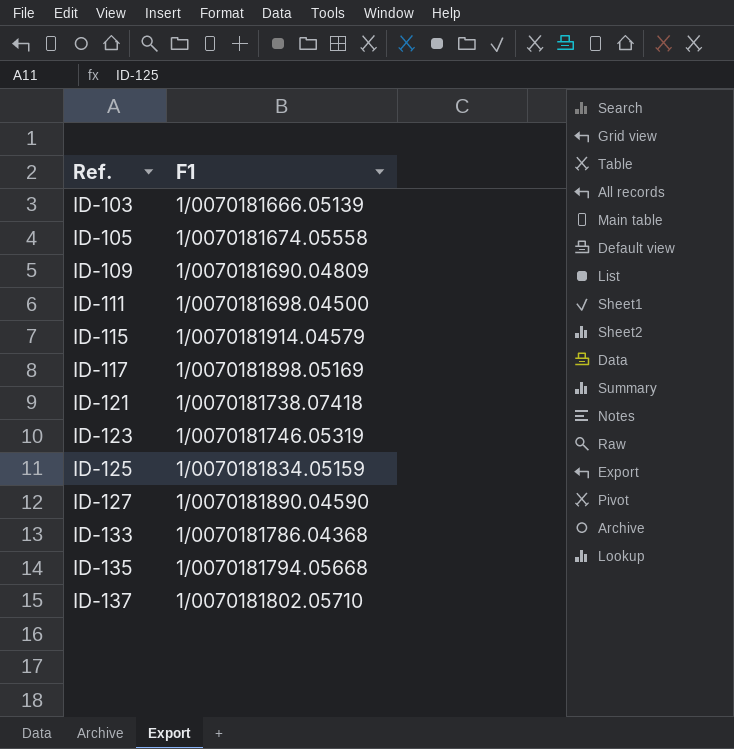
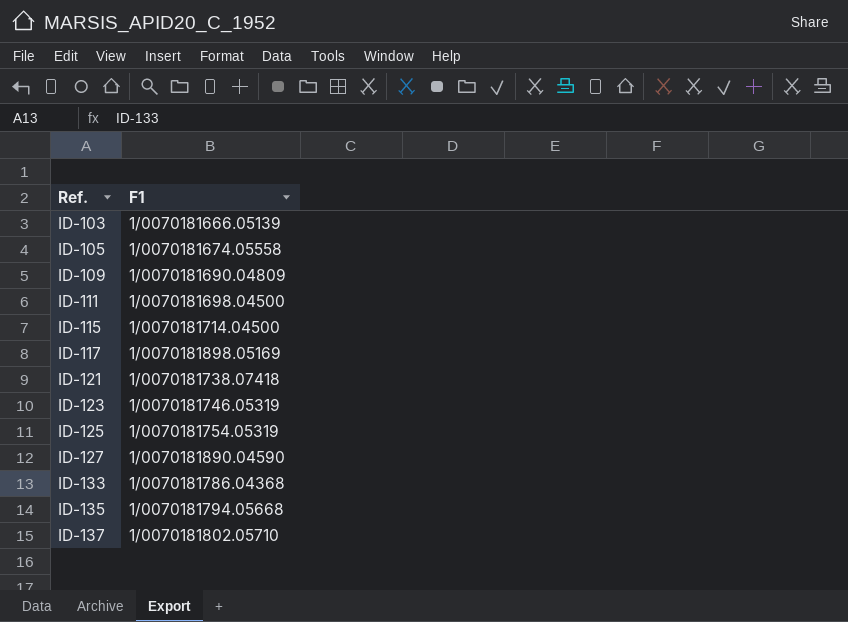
ID-115 | F1: 1/0070181914.04579 -> 1/0070181714.04500
ID-125 | F1: 1/0070181834.05159 -> 1/0070181754.05319

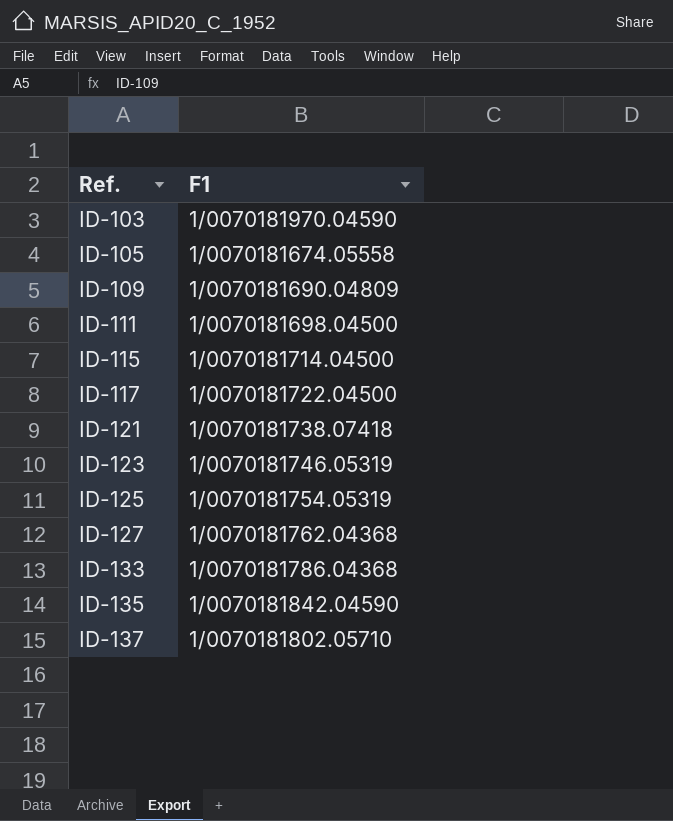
ID-103 | F1: 1/0070181666.05139 -> 1/0070181970.04590
ID-117 | F1: 1/0070181898.05169 -> 1/0070181722.04500
ID-127 | F1: 1/0070181890.04590 -> 1/0070181762.04368
ID-135 | F1: 1/0070181794.05668 -> 1/0070181842.04590

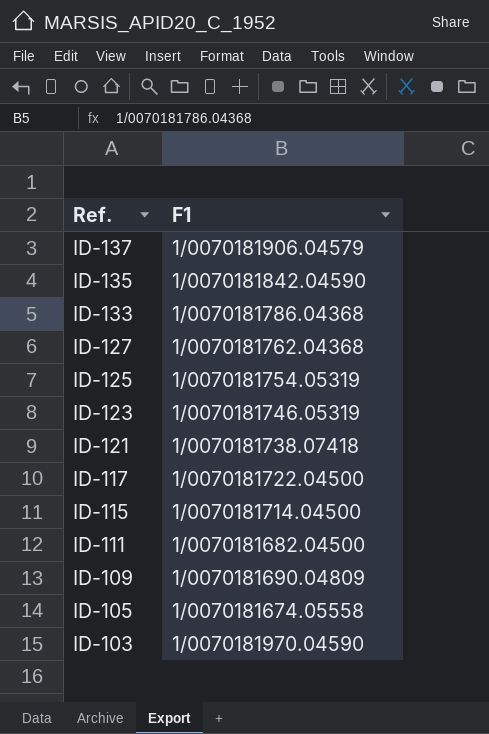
row order: Ref. ascending -> Ref. descending
ID-137 | F1: 1/0070181802.05710 -> 1/0070181906.04579
ID-111 | F1: 1/0070181698.04500 -> 1/0070181682.04500

